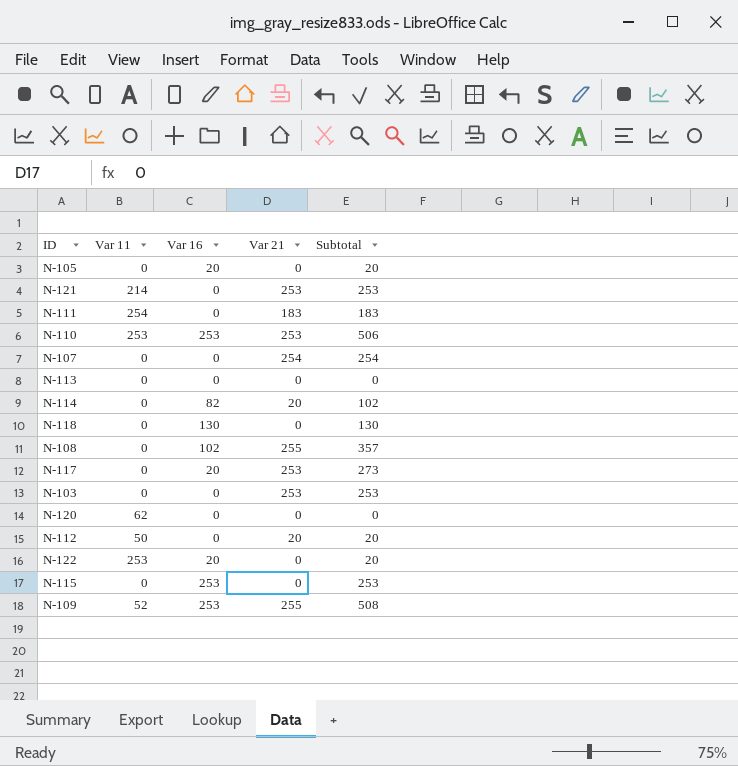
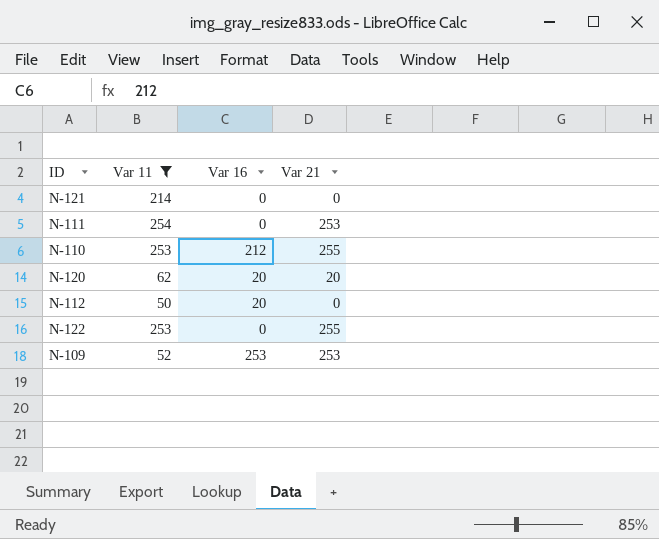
filter: none -> Var 11 != 0
column Subtotal | formula: [Var 16] + [Var 21] -> none
N-121 | Var 21: 253 -> 0
N-111 | Var 21: 183 -> 253
N-110 | Var 16: 253 -> 212
N-110 | Var 21: 253 -> 255
N-120 | Var 16: 0 -> 20
N-120 | Var 21: 0 -> 20
N-112 | Var 16: 0 -> 20
N-112 | Var 21: 20 -> 0
N-122 | Var 16: 20 -> 0
N-122 | Var 21: 0 -> 255
N-109 | Var 21: 255 -> 253

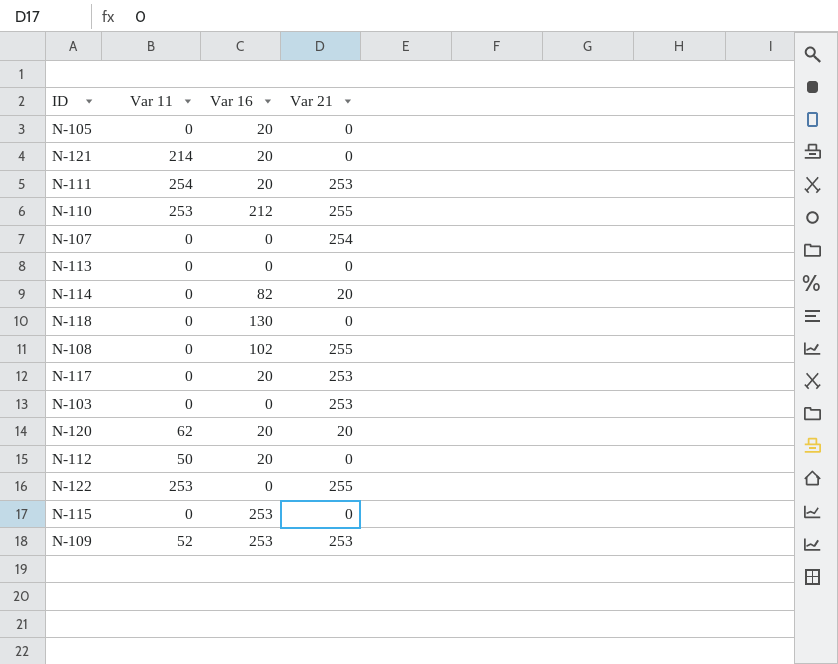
filter: Var 11 != 0 -> none
N-121 | Var 16: 0 -> 20
N-111 | Var 16: 0 -> 20

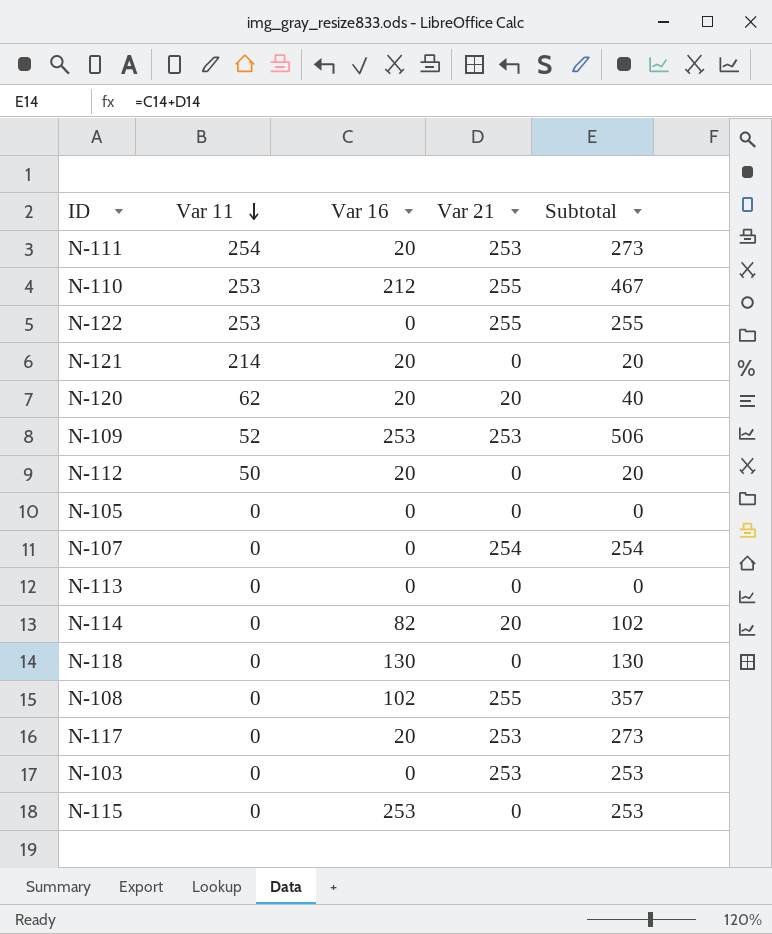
row order: none -> Var 11 descending
column Subtotal | formula: none -> [Var 16] + [Var 21]
N-105 | Var 16: 20 -> 0

